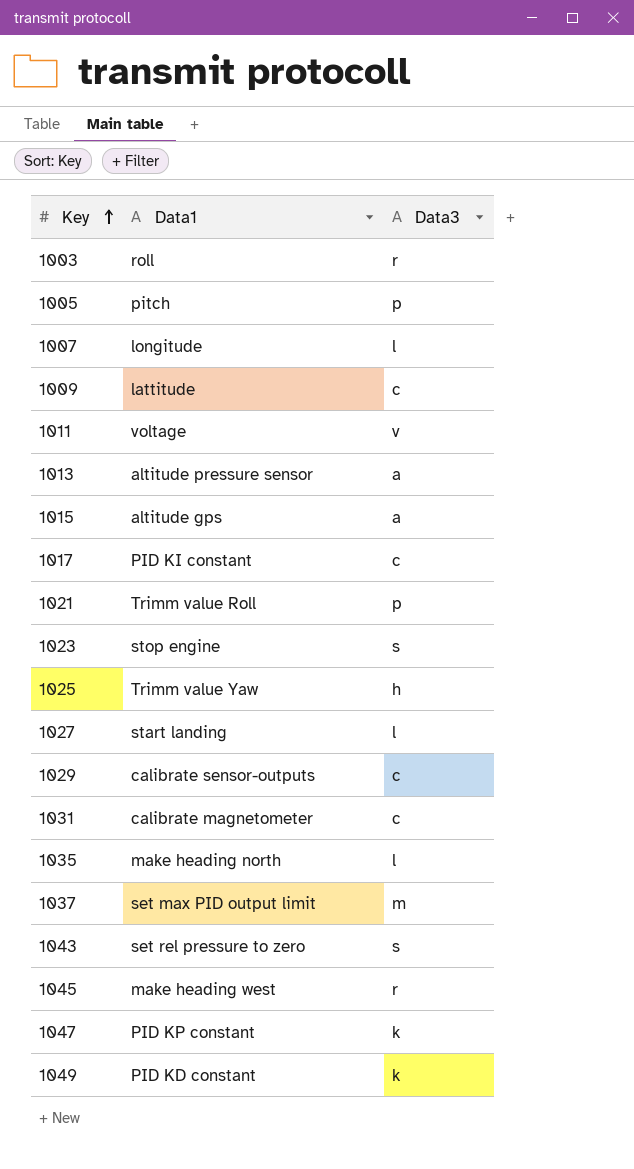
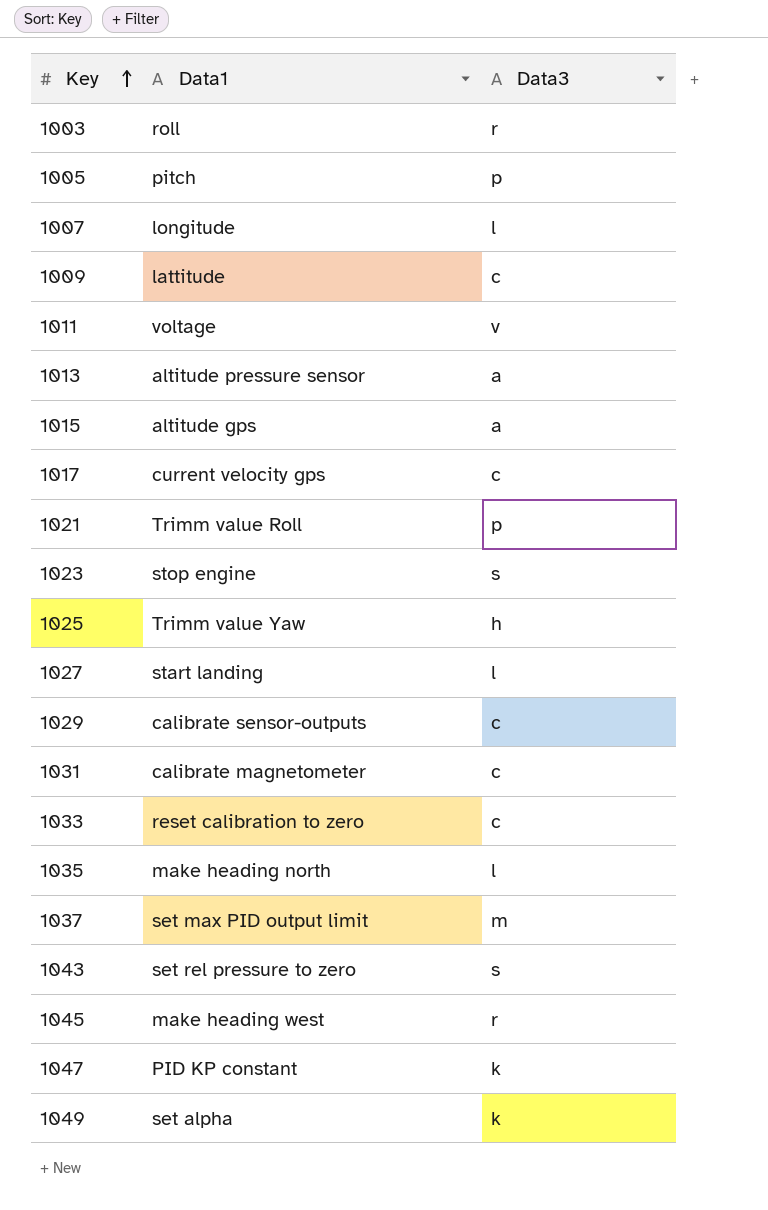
1017 | Data1: PID KI constant -> current velocity gps
row 1033: none -> reset calibration to zero | c
1049 | Data1: PID KD constant -> set alpha

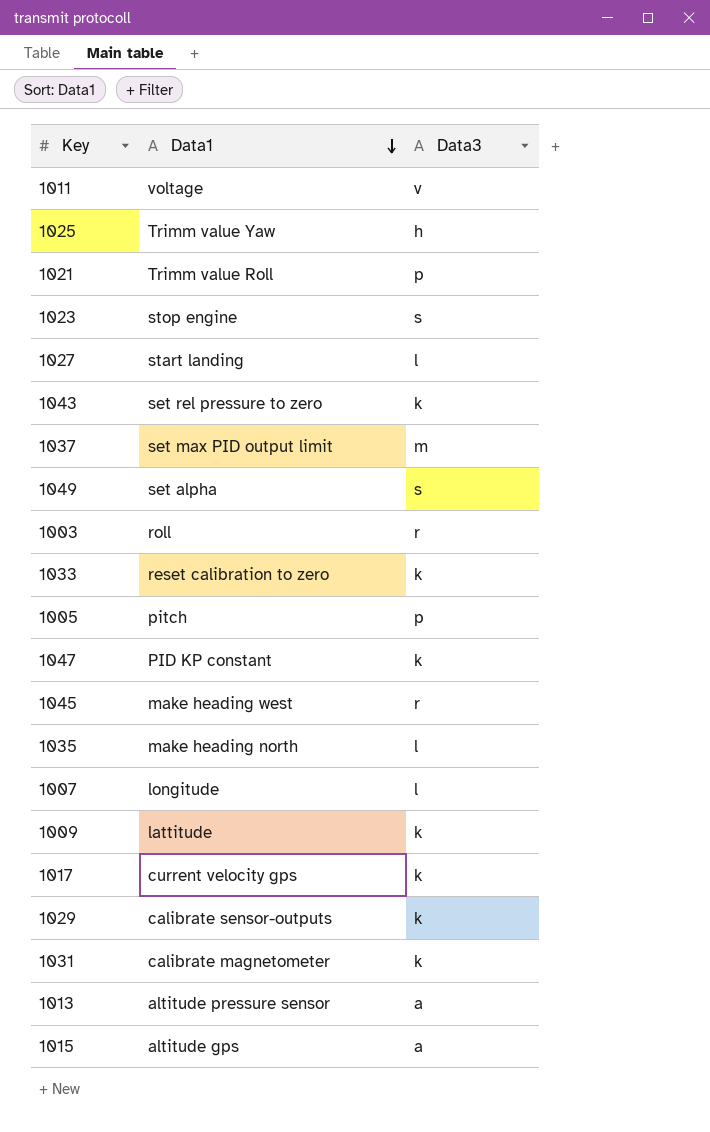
row order: Key ascending -> Data1 descending
1043 | Data3: s -> k
1049 | Data3: k -> s
1033 | Data3: c -> k
1009 | Data3: c -> k
1017 | Data3: c -> k
1029 | Data3: c -> k
1031 | Data3: c -> k

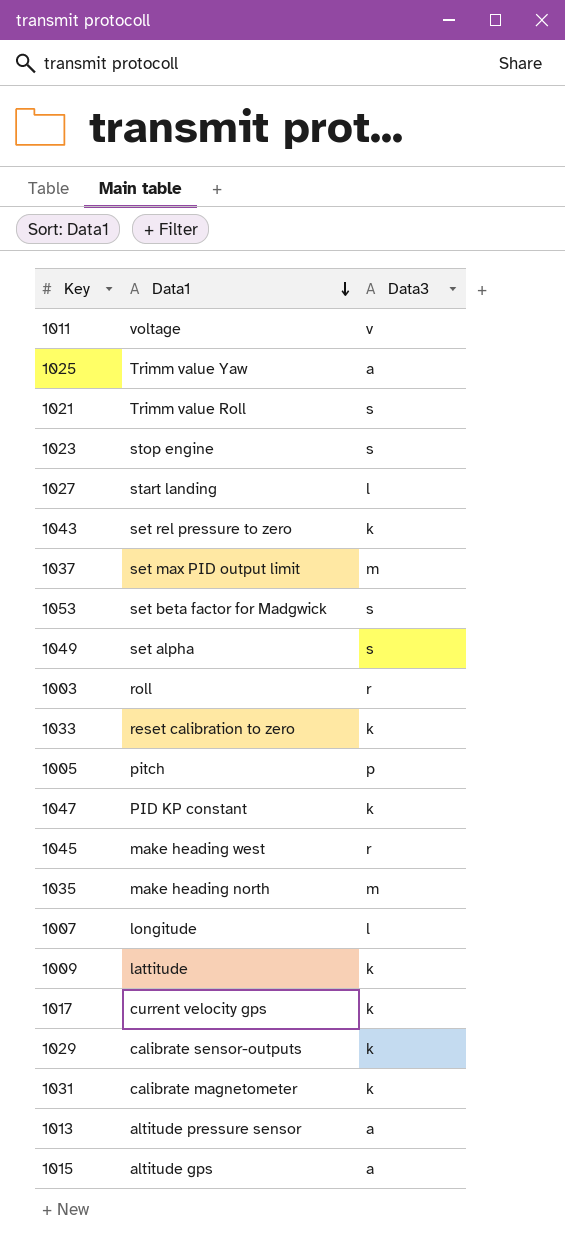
1025 | Data3: h -> a
1021 | Data3: p -> s
row 1053: none -> set beta factor for Madgwick | s
1035 | Data3: l -> m

